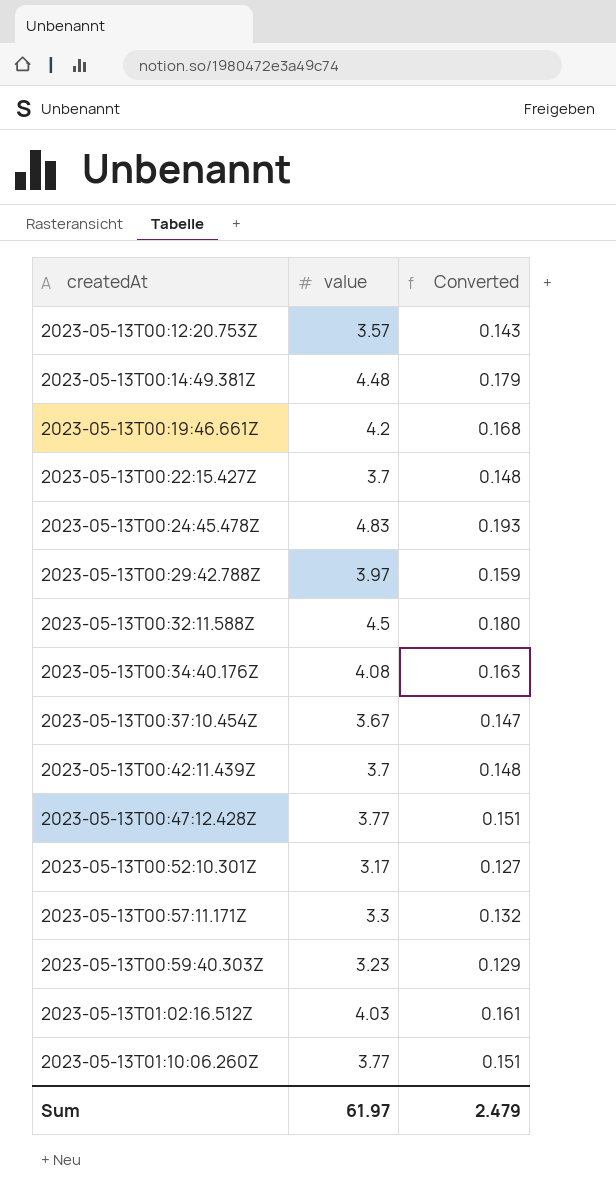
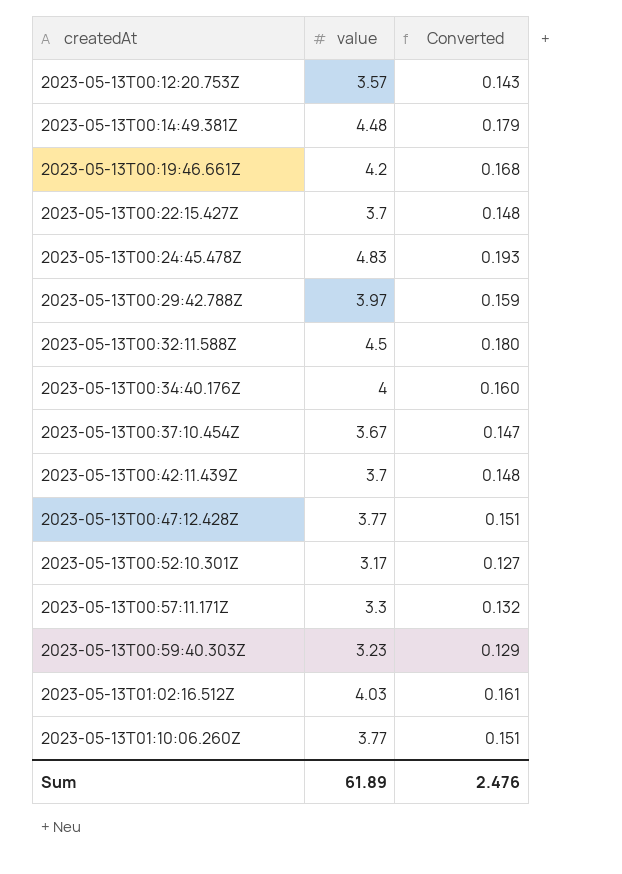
2023-05-13T00:34:40.176Z | value: 4.08 -> 4
2023-05-13T00:34:40.176Z | Converted: 0.163 -> 0.160
Sum | value: 61.97 -> 61.89
Sum | Converted: 2.479 -> 2.476

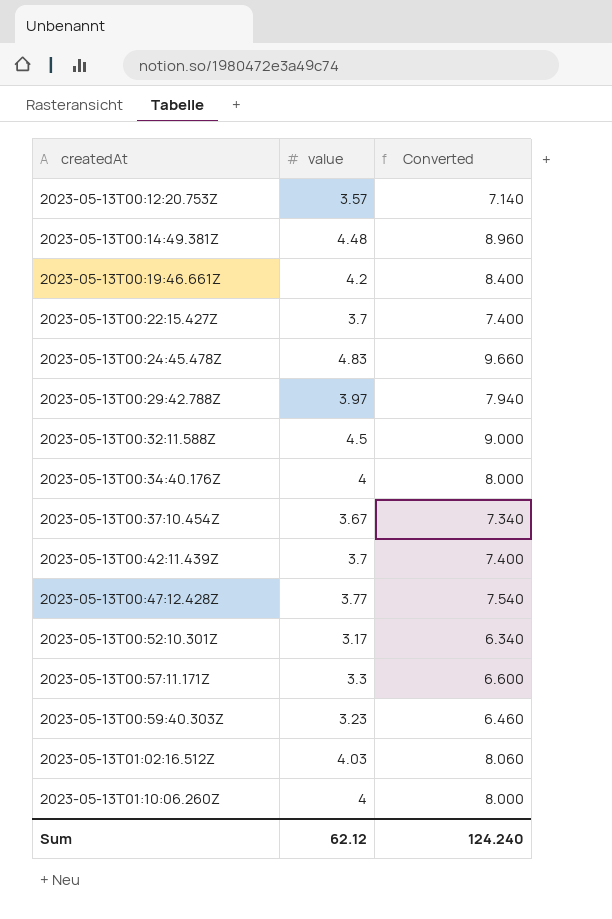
column Converted | formula: [value] * 0.04 -> [value] * 2
2023-05-13T01:10:06.260Z | value: 3.77 -> 4
Sum | value: 61.89 -> 62.12
Sum | Converted: 2.476 -> 124.240

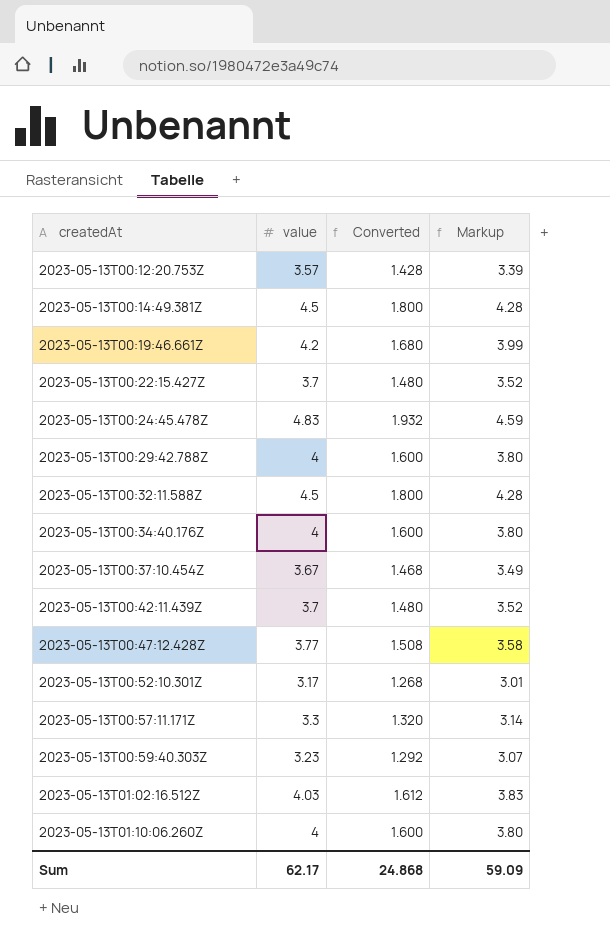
column Converted | formula: [value] * 2 -> [value] * 0.4
column Markup | formula: none -> [value] * 0.95
2023-05-13T00:14:49.381Z | value: 4.48 -> 4.5
2023-05-13T00:29:42.788Z | value: 3.97 -> 4
Sum | value: 62.12 -> 62.17
Sum | Converted: 124.240 -> 24.868

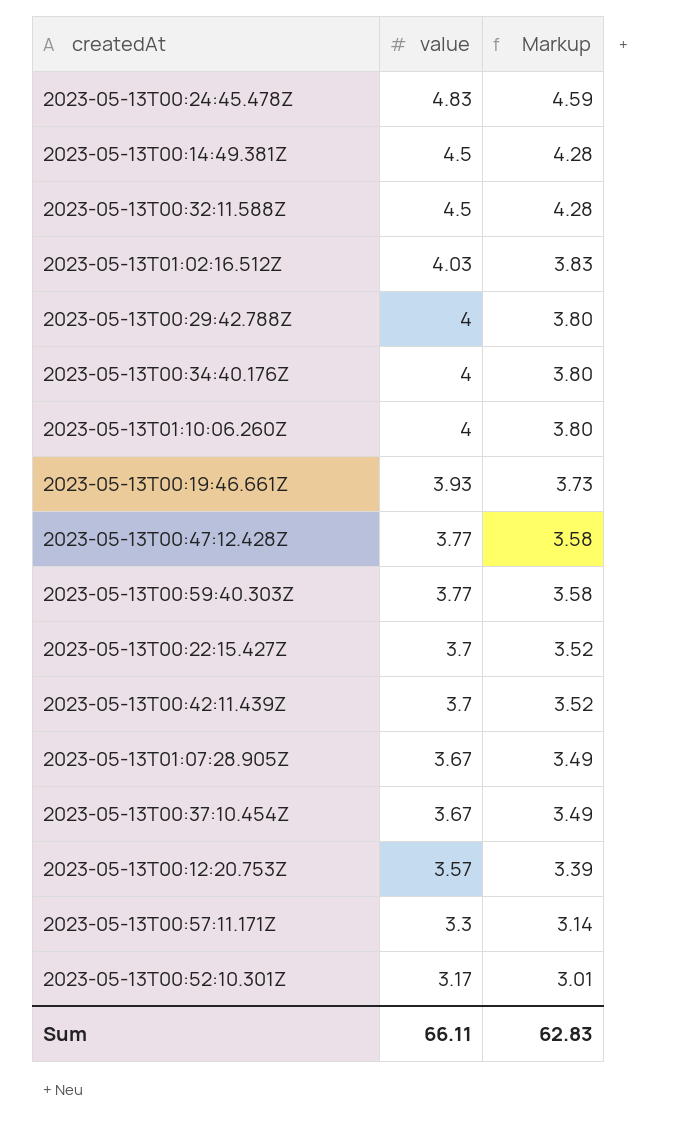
row order: createdAt ascending -> value descending
column Converted | formula: [value] * 0.4 -> none
2023-05-13T00:19:46.661Z | value: 4.2 -> 3.93
2023-05-13T00:19:46.661Z | Markup: 3.99 -> 3.73
2023-05-13T00:59:40.303Z | value: 3.23 -> 3.77
2023-05-13T00:59:40.303Z | Markup: 3.07 -> 3.58
row 2023-05-13T01:07:28.905Z: none -> 3.67 | 3.49
Sum | value: 62.17 -> 66.11
Sum | Markup: 59.09 -> 62.83

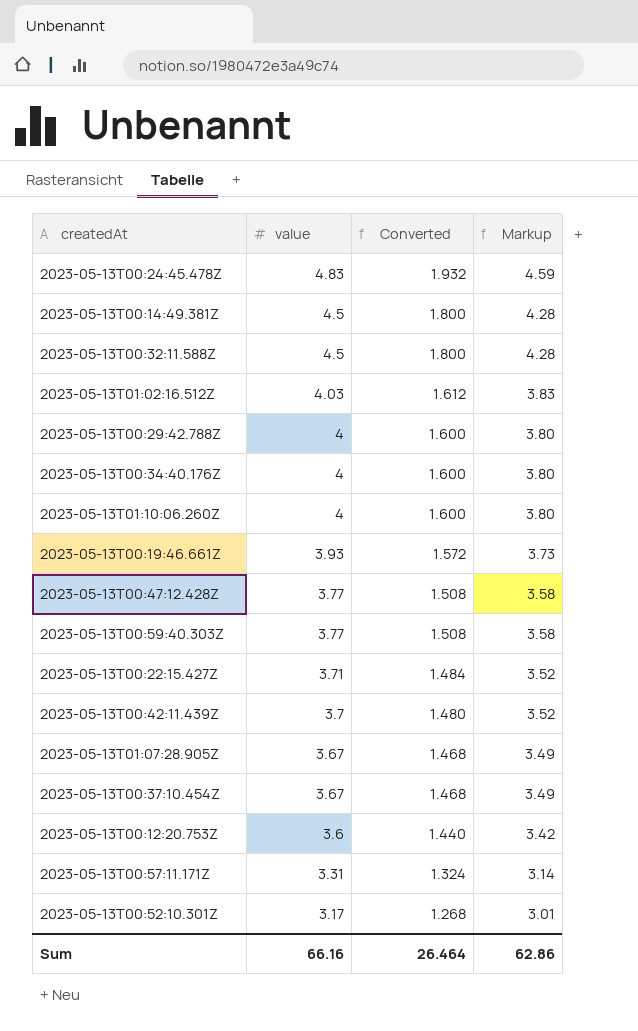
column Converted | formula: none -> [value] * 0.4
2023-05-13T00:22:15.427Z | value: 3.7 -> 3.71
2023-05-13T00:12:20.753Z | value: 3.57 -> 3.6
2023-05-13T00:12:20.753Z | Markup: 3.39 -> 3.42
2023-05-13T00:57:11.171Z | value: 3.3 -> 3.31
Sum | value: 66.11 -> 66.16
Sum | Markup: 62.83 -> 62.86

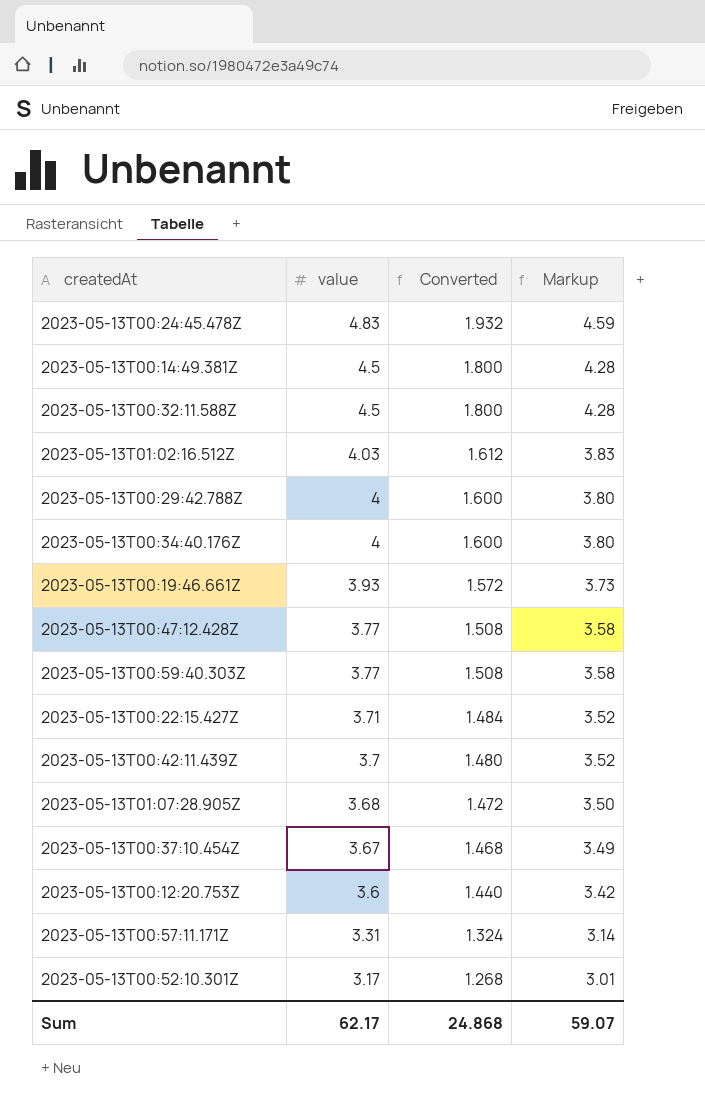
row 2023-05-13T01:10:06.260Z: 4 | 1.600 | 3.80 -> none
2023-05-13T01:07:28.905Z | value: 3.67 -> 3.68
2023-05-13T01:07:28.905Z | Converted: 1.468 -> 1.472
2023-05-13T01:07:28.905Z | Markup: 3.49 -> 3.50
Sum | value: 66.16 -> 62.17
Sum | Converted: 26.464 -> 24.868
Sum | Markup: 62.86 -> 59.07

